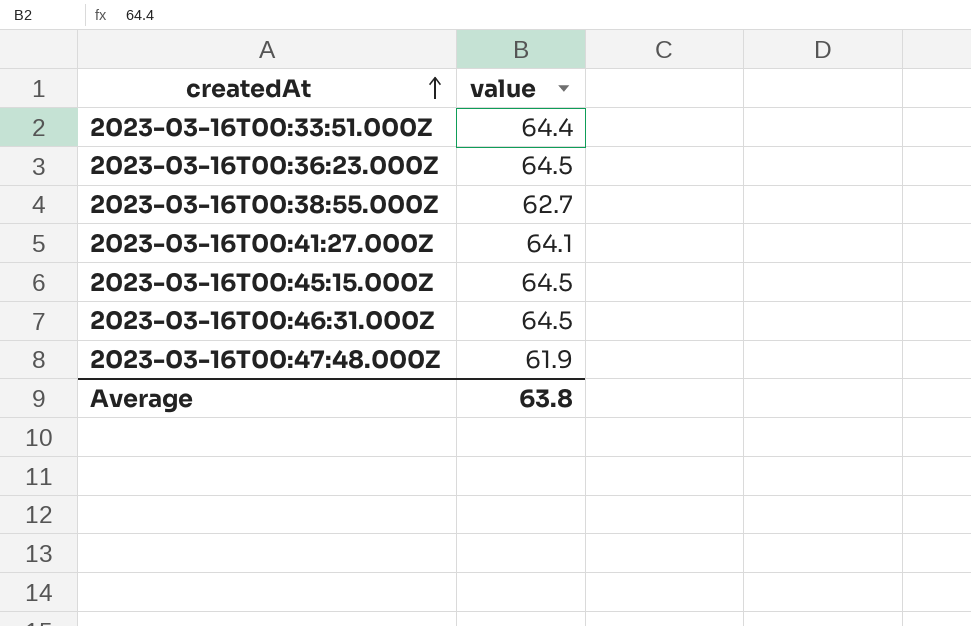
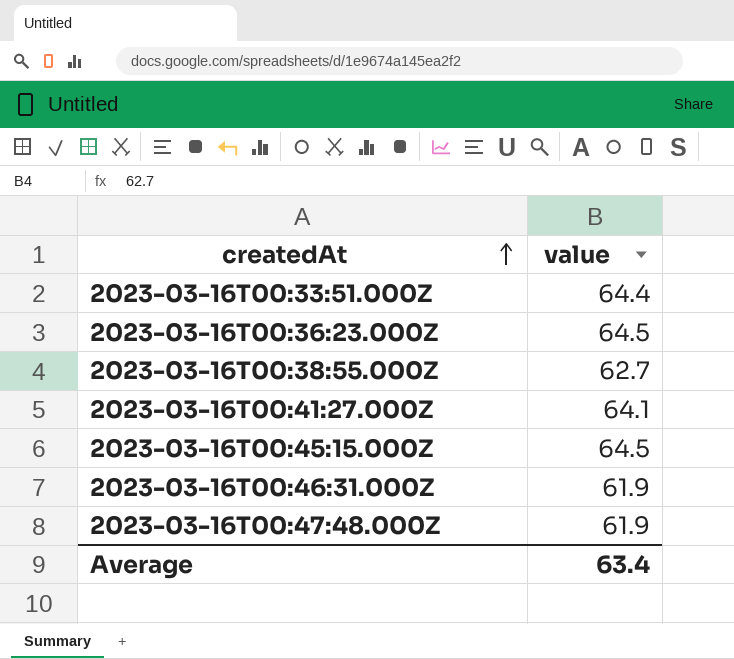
2023-03-16T00:46:31.000Z | value: 64.5 -> 61.9
Average | value: 63.8 -> 63.4

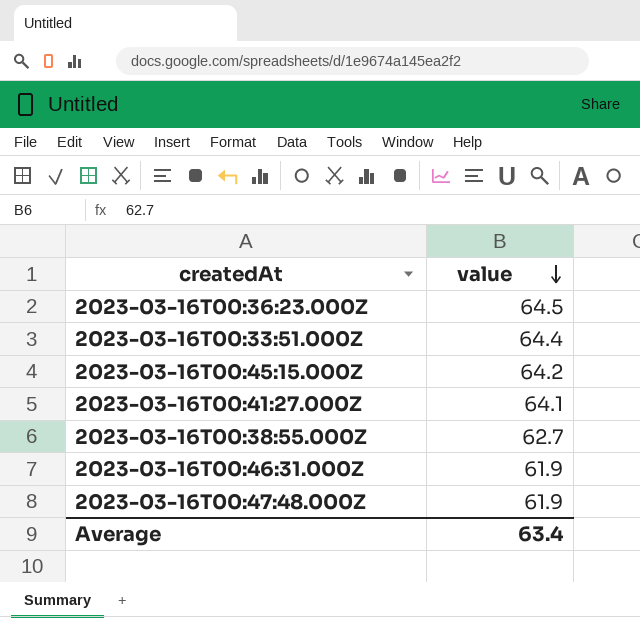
row order: createdAt ascending -> value descending
2023-03-16T00:45:15.000Z | value: 64.5 -> 64.2

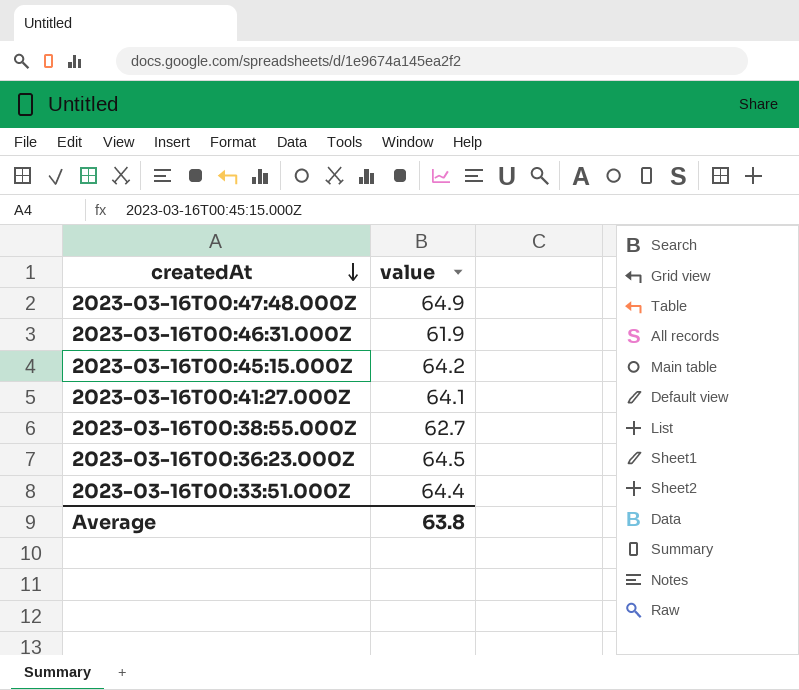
row order: value descending -> createdAt descending
2023-03-16T00:47:48.000Z | value: 61.9 -> 64.9
Average | value: 63.4 -> 63.8

